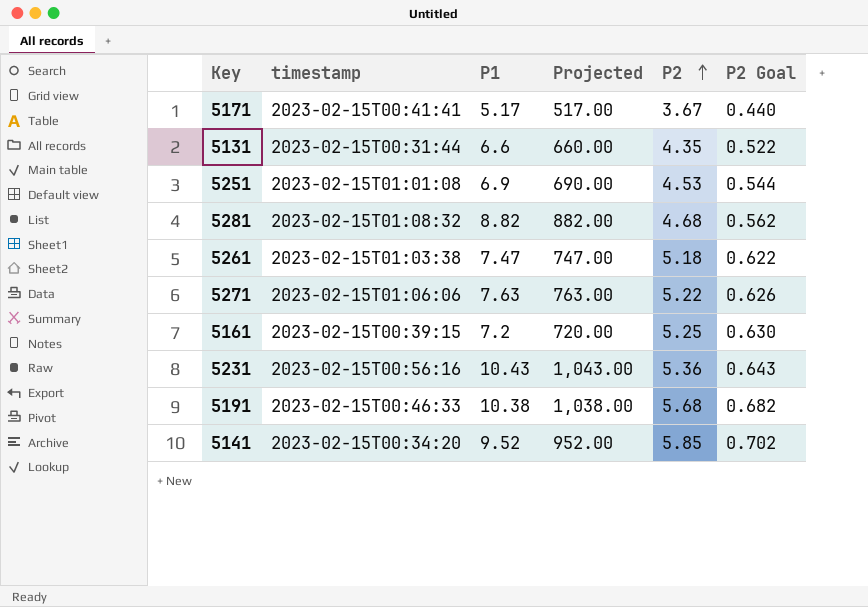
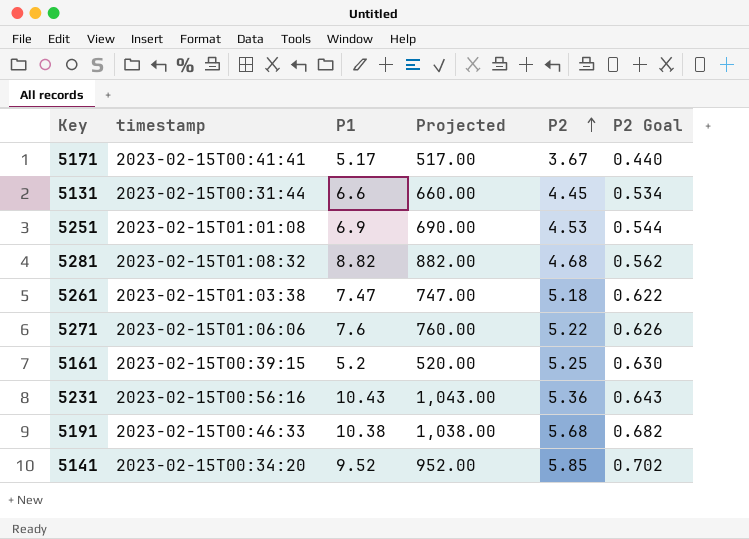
5131 | P2: 4.35 -> 4.45
5131 | P2 Goal: 0.522 -> 0.534
5271 | P1: 7.63 -> 7.6
5271 | Projected: 763.00 -> 760.00
5161 | P1: 7.2 -> 5.2
5161 | Projected: 720.00 -> 520.00

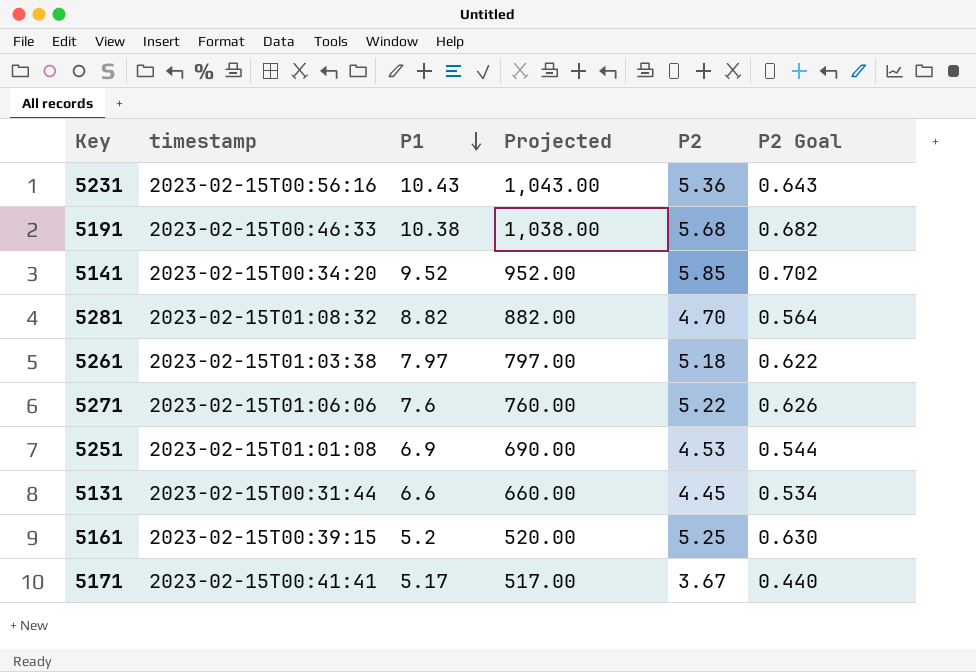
row order: P2 ascending -> P1 descending
5281 | P2: 4.68 -> 4.70
5281 | P2 Goal: 0.562 -> 0.564
5261 | P1: 7.47 -> 7.97
5261 | Projected: 747.00 -> 797.00

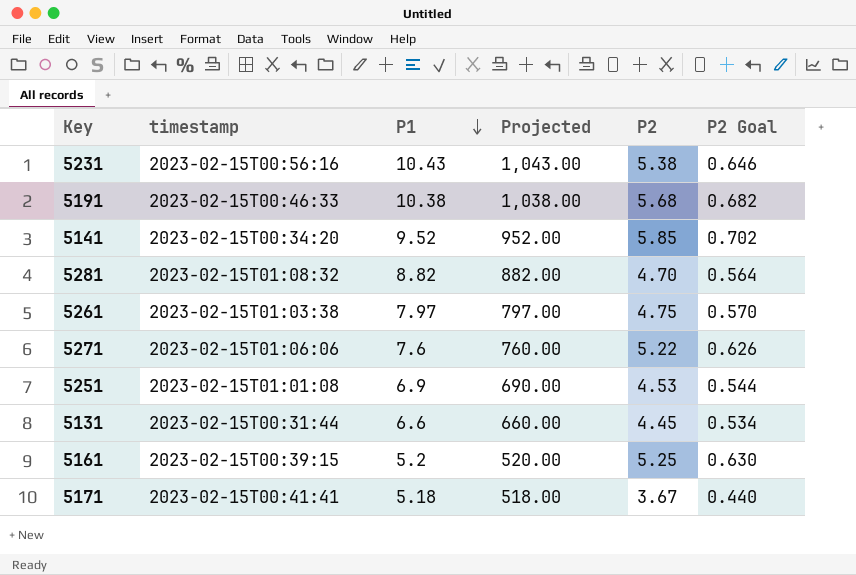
5231 | P2: 5.36 -> 5.38
5231 | P2 Goal: 0.643 -> 0.646
5261 | P2: 5.18 -> 4.75
5261 | P2 Goal: 0.622 -> 0.570
5171 | P1: 5.17 -> 5.18
5171 | Projected: 517.00 -> 518.00

